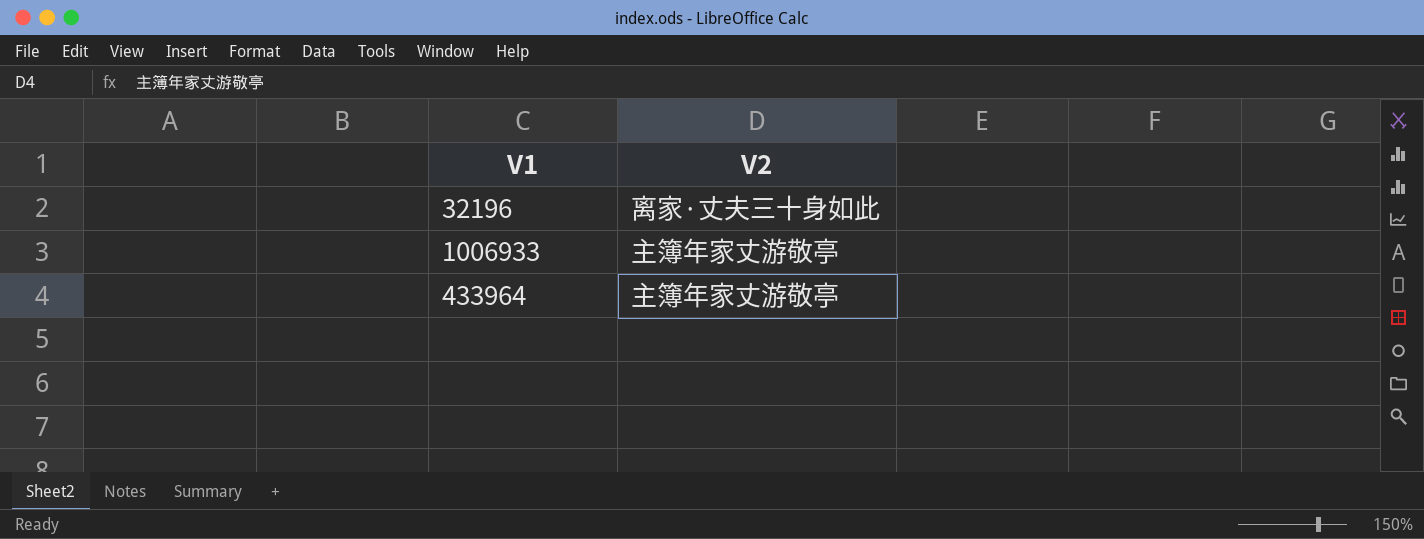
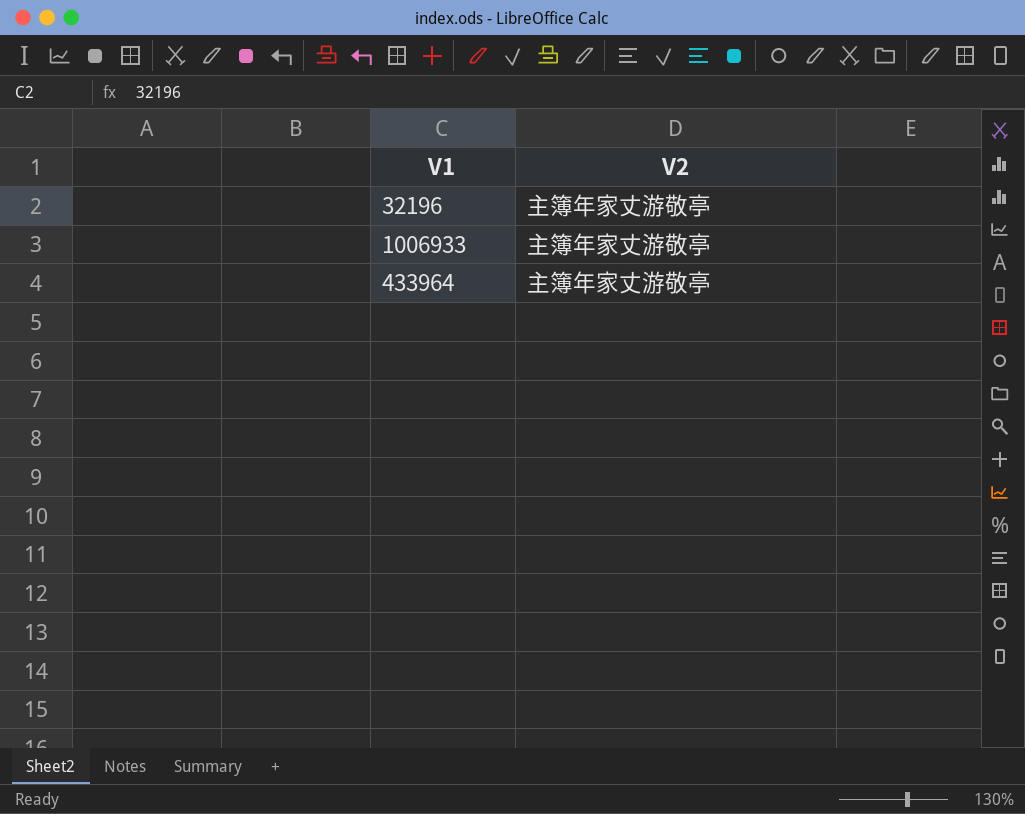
32196 | V2: 离家·丈夫三十身如此 -> 主簿年家丈游敬亭

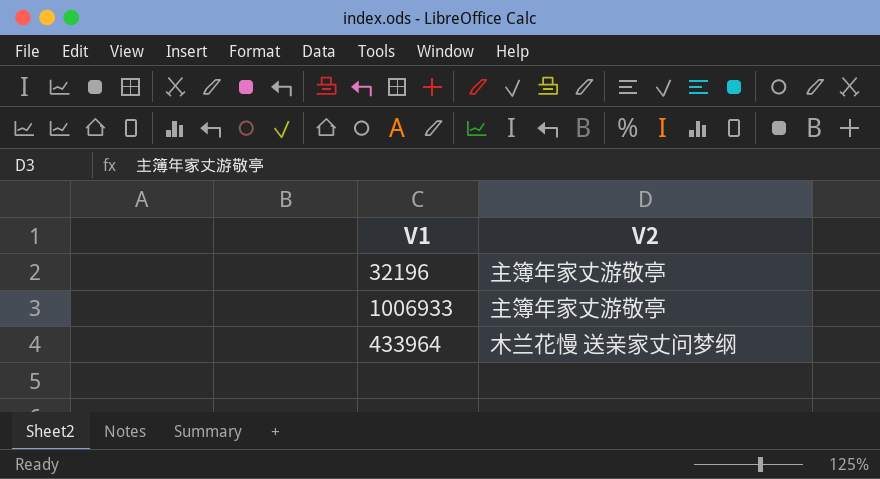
433964 | V2: 主簿年家丈游敬亭 -> 木兰花慢 送亲家丈问梦纲

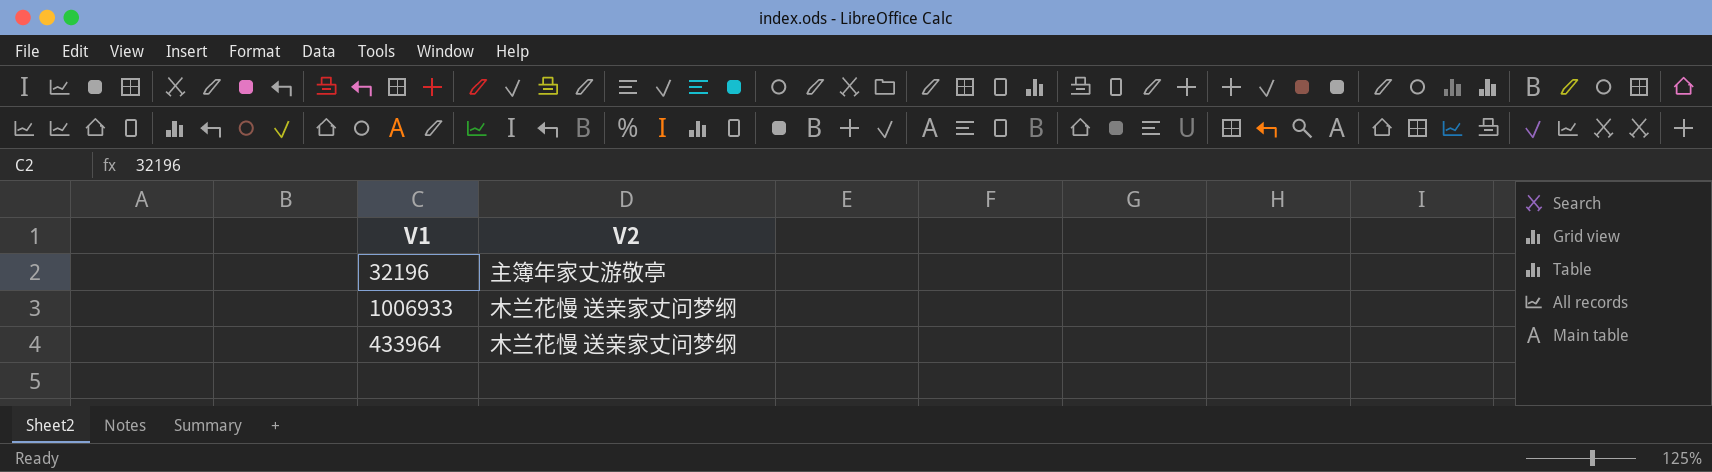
1006933 | V2: 主簿年家丈游敬亭 -> 木兰花慢 送亲家丈问梦纲

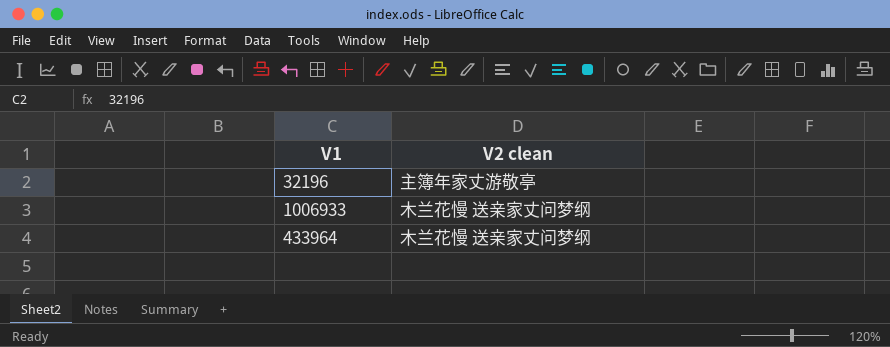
column name: V2 -> V2 clean

